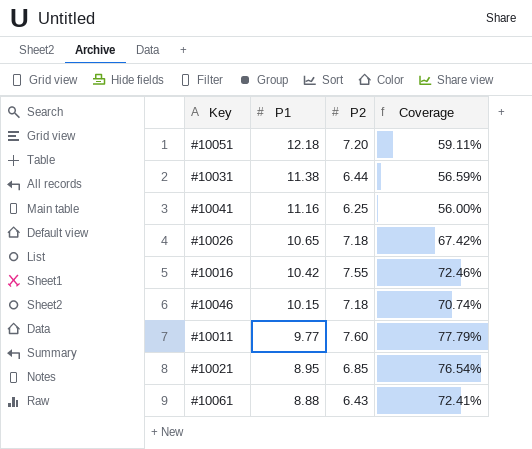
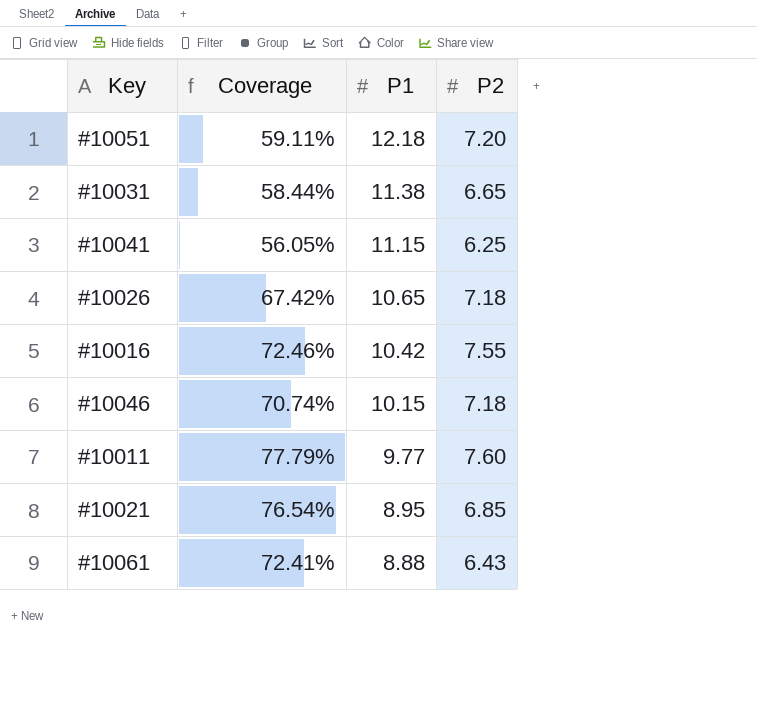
column Coverage | position: 4 -> 2
#10031 | Coverage: 56.59% -> 58.44%
#10031 | P2: 6.44 -> 6.65
#10041 | Coverage: 56.00% -> 56.05%
#10041 | P1: 11.16 -> 11.15

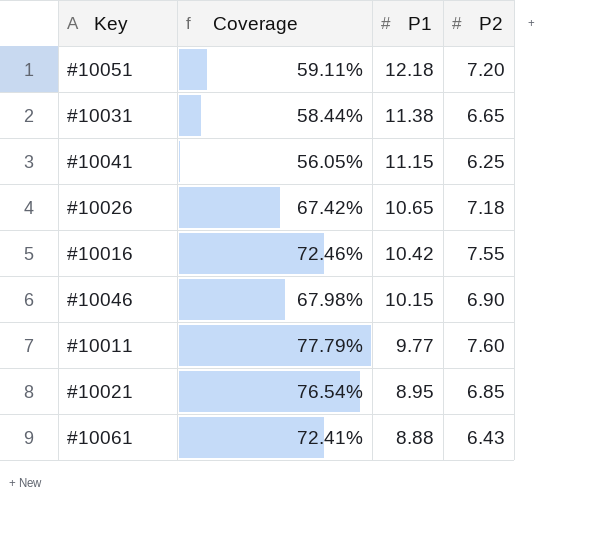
#10046 | Coverage: 70.74% -> 67.98%
#10046 | P2: 7.18 -> 6.90

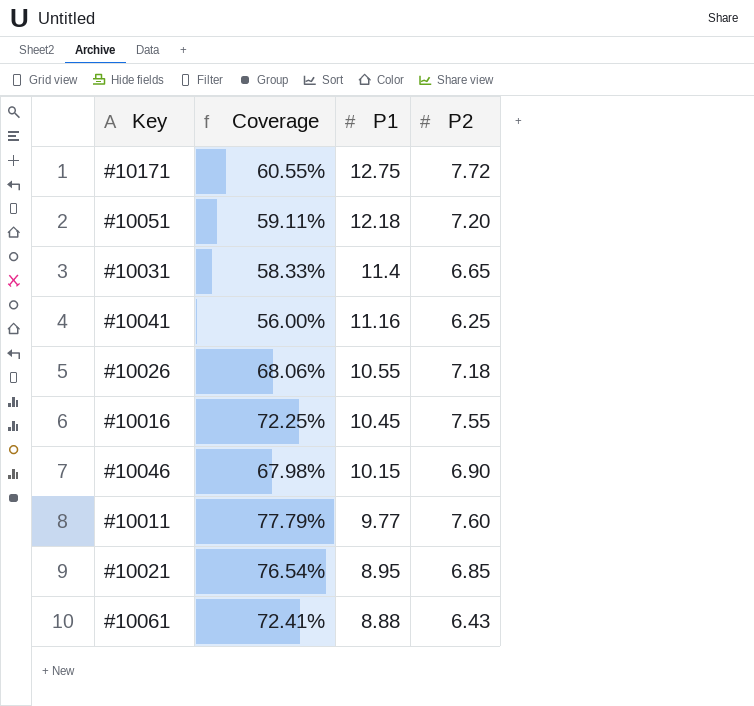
row #10171: none -> 60.55% | 12.75 | 7.72
#10031 | Coverage: 58.44% -> 58.33%
#10031 | P1: 11.38 -> 11.4
#10041 | Coverage: 56.05% -> 56.00%
#10041 | P1: 11.15 -> 11.16
#10026 | Coverage: 67.42% -> 68.06%
#10026 | P1: 10.65 -> 10.55
#10016 | Coverage: 72.46% -> 72.25%
#10016 | P1: 10.42 -> 10.45

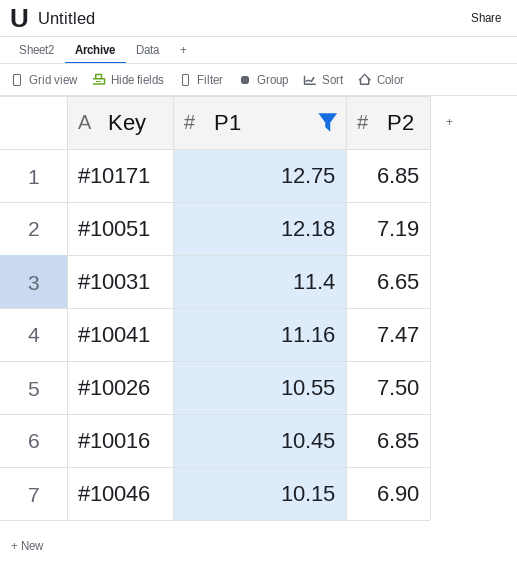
filter: none -> P1 >= 10.15
column Coverage | formula: [P2] / [P1] -> none
#10171 | P2: 7.72 -> 6.85
#10051 | P2: 7.20 -> 7.19
#10041 | P2: 6.25 -> 7.47
#10026 | P2: 7.18 -> 7.50
#10016 | P2: 7.55 -> 6.85

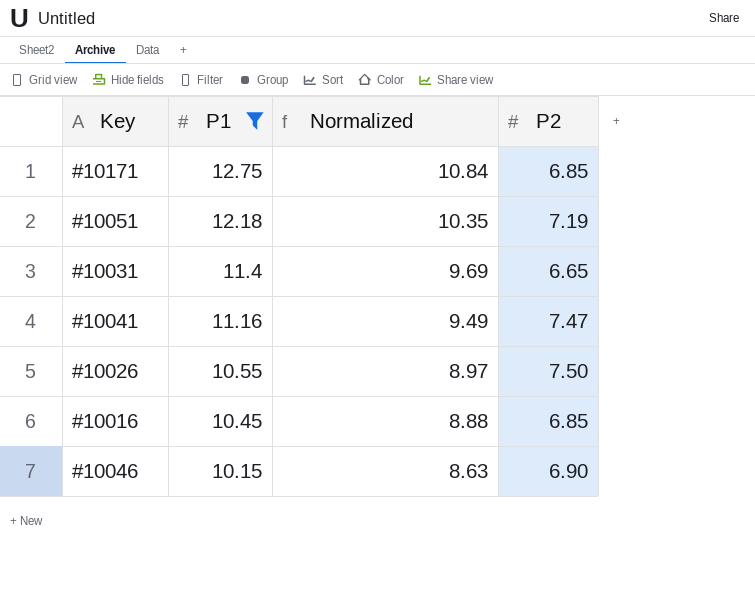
column Normalized | formula: none -> [P1] * 0.85

